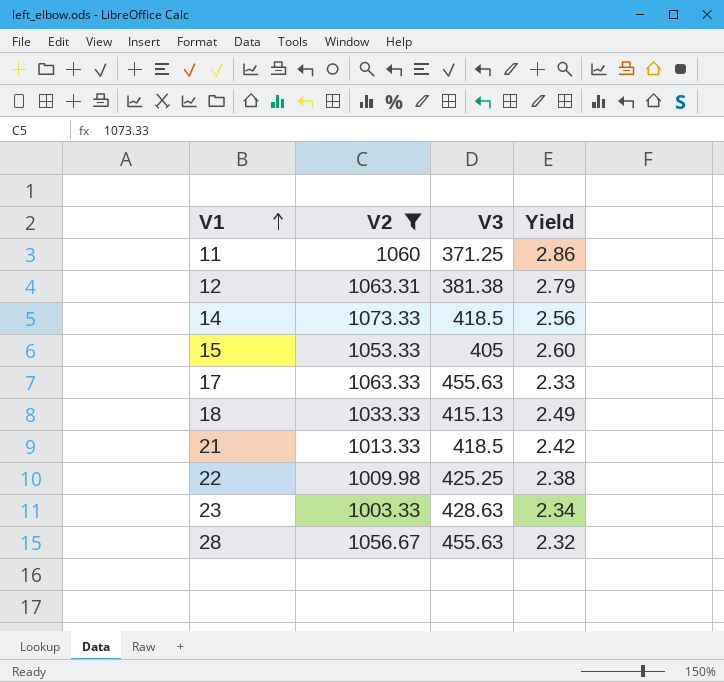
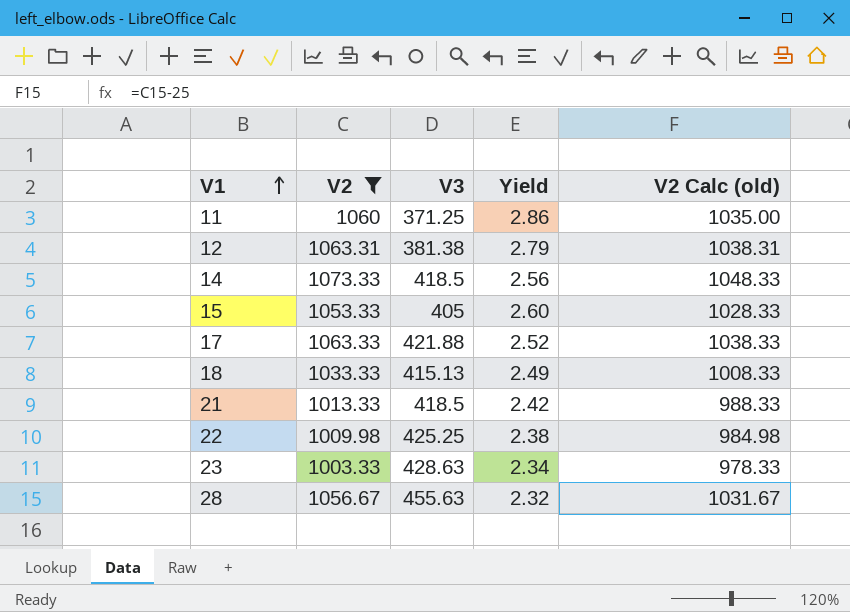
column V2 Calc (old) | formula: none -> [V2] - 25
17 | V3: 455.63 -> 421.88
17 | Yield: 2.33 -> 2.52

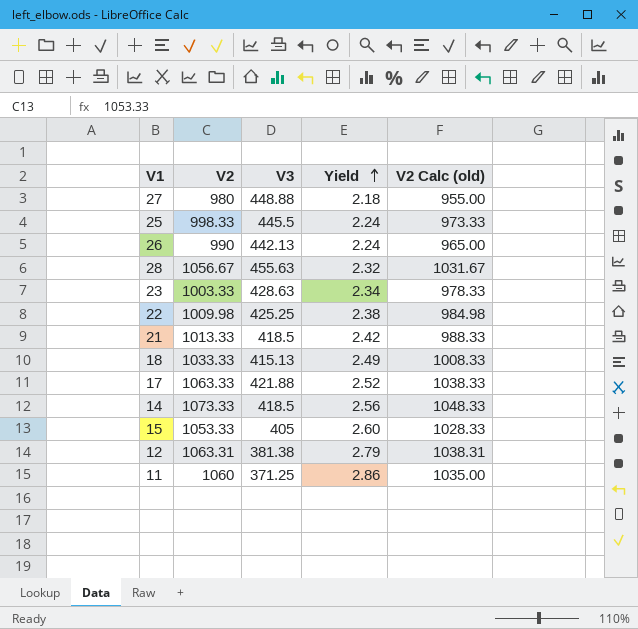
filter: V2 >= 1003.33 -> none
row order: V1 ascending -> Yield ascending

